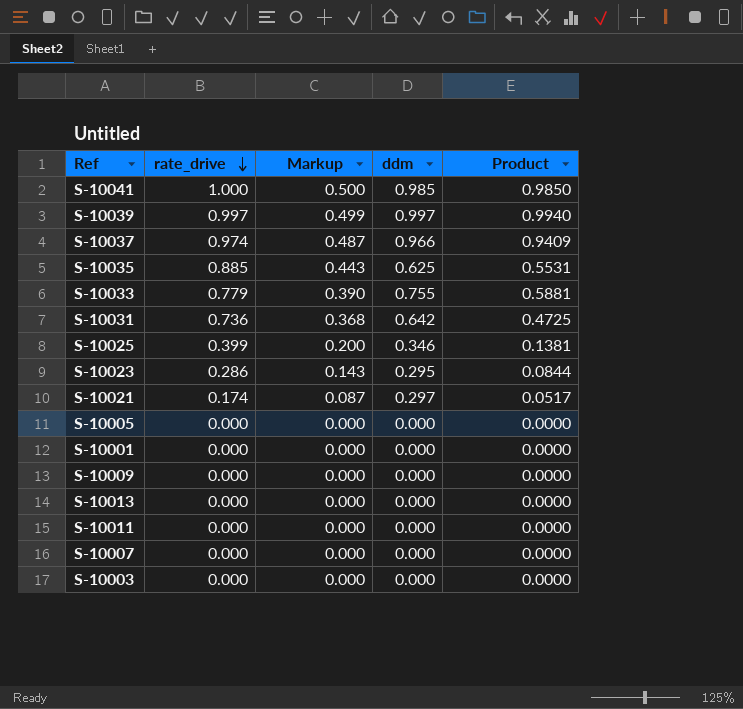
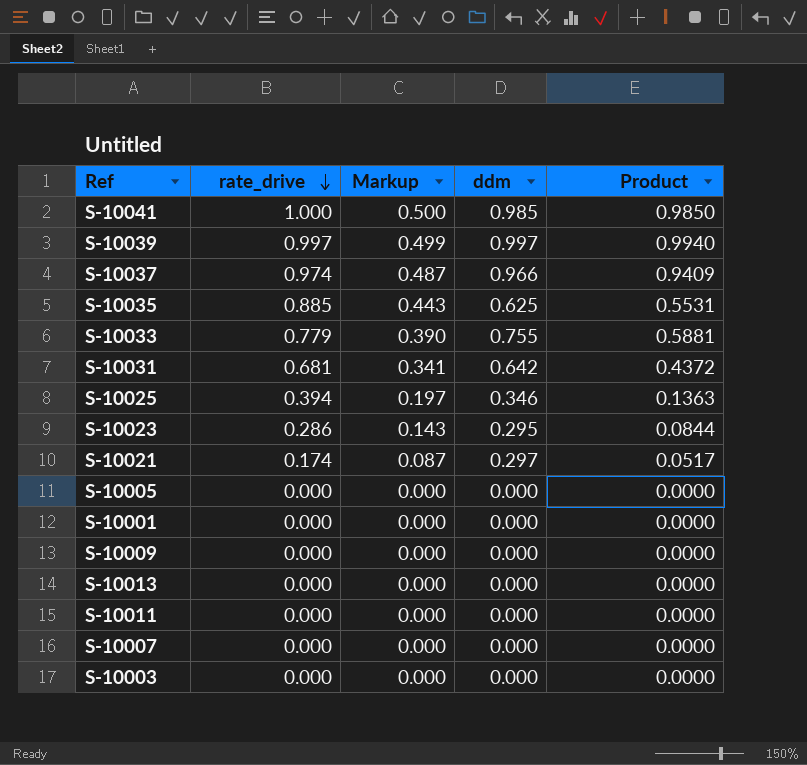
S-10031 | rate_drive: 0.736 -> 0.681
S-10031 | Markup: 0.368 -> 0.341
S-10031 | Product: 0.4725 -> 0.4372
S-10025 | rate_drive: 0.399 -> 0.394
S-10025 | Markup: 0.200 -> 0.197
S-10025 | Product: 0.1381 -> 0.1363

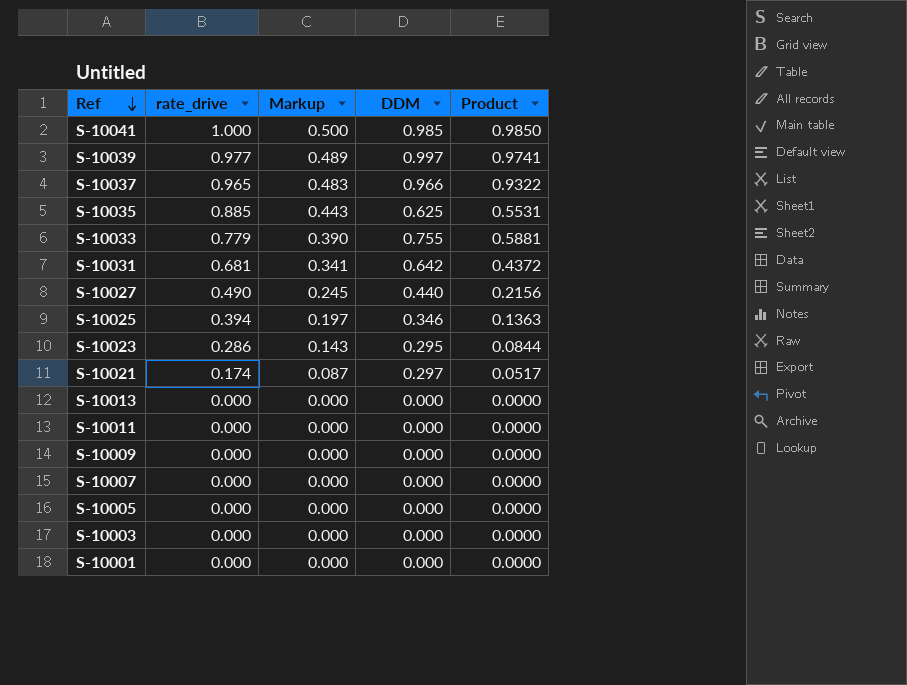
row order: rate_drive descending -> Ref descending
column name: ddm -> DDM
S-10039 | rate_drive: 0.997 -> 0.977
S-10039 | Markup: 0.499 -> 0.489
S-10039 | Product: 0.9940 -> 0.9741
S-10037 | rate_drive: 0.974 -> 0.965
S-10037 | Markup: 0.487 -> 0.483
S-10037 | Product: 0.9409 -> 0.9322
row S-10027: none -> 0.490 | 0.245 | 0.440 | 0.2156

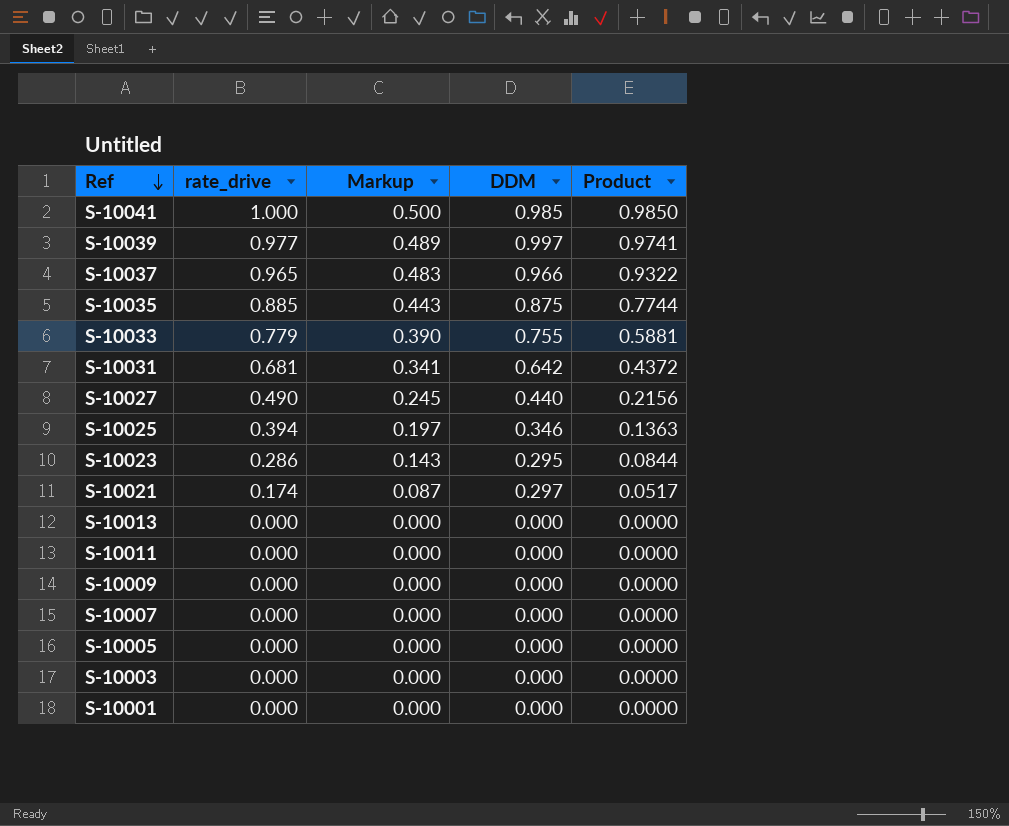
S-10035 | DDM: 0.625 -> 0.875
S-10035 | Product: 0.5531 -> 0.7744

